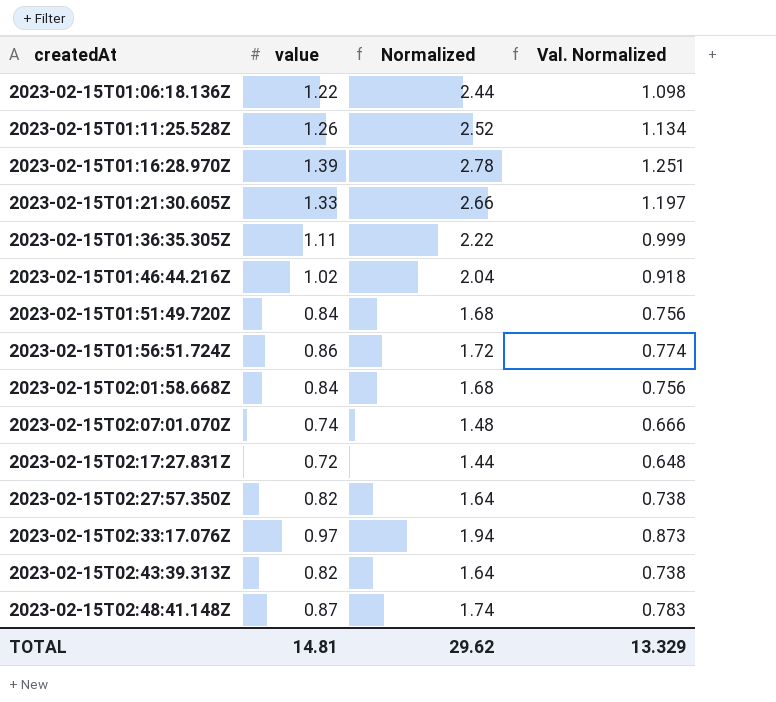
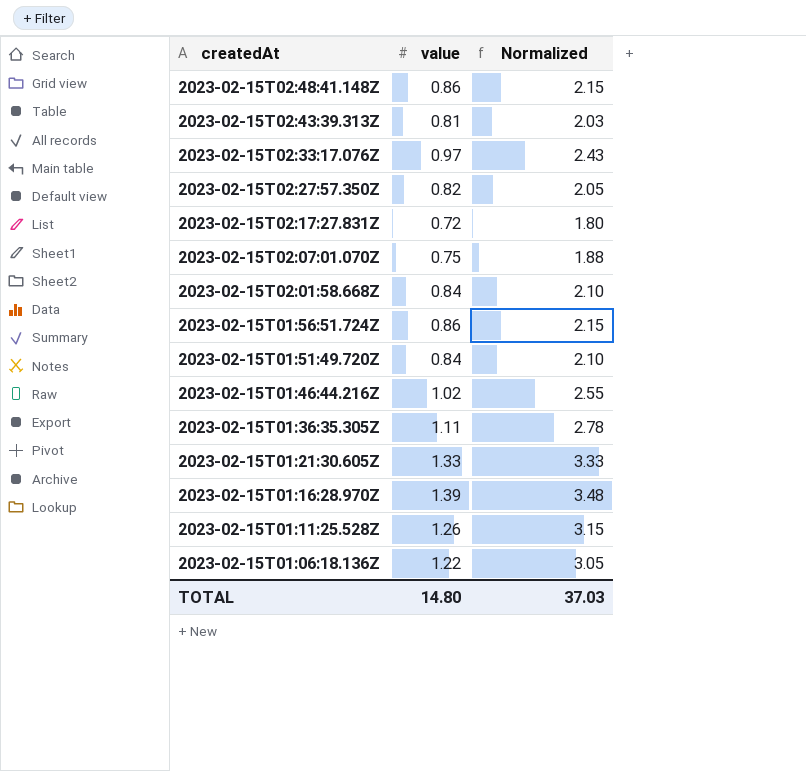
row order: createdAt ascending -> createdAt descending
column Val. Normalized | formula: [value] * 0.9 -> none
column Normalized | formula: [value] * 2 -> [value] * 2.5
2023-02-15T02:48:41.148Z | value: 0.87 -> 0.86
2023-02-15T02:43:39.313Z | value: 0.82 -> 0.81
2023-02-15T02:07:01.070Z | value: 0.74 -> 0.75
TOTAL | value: 14.81 -> 14.80
TOTAL | Normalized: 29.62 -> 37.03

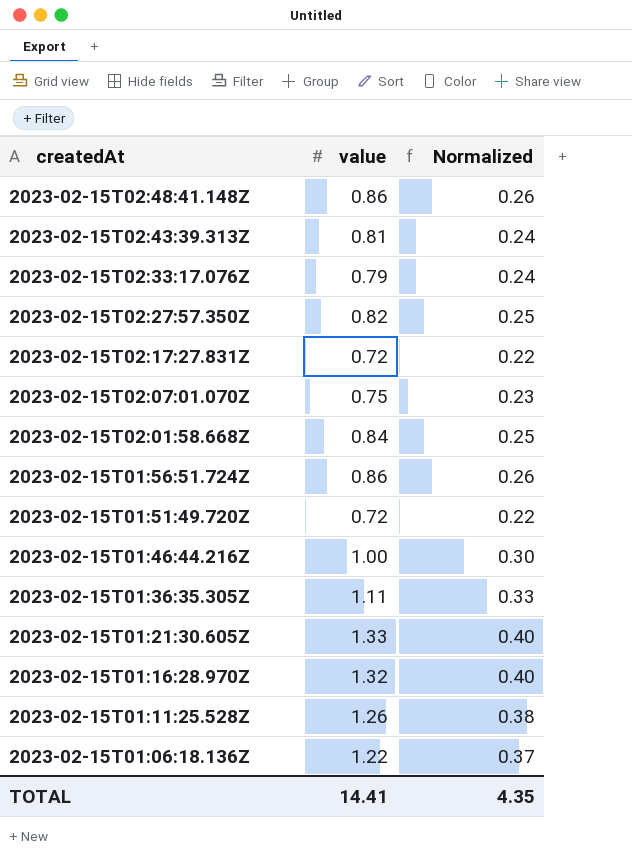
column Normalized | formula: [value] * 2.5 -> [value] * 0.3
2023-02-15T02:33:17.076Z | value: 0.97 -> 0.79
2023-02-15T01:51:49.720Z | value: 0.84 -> 0.72
2023-02-15T01:46:44.216Z | value: 1.02 -> 1.00
2023-02-15T01:16:28.970Z | value: 1.39 -> 1.32
TOTAL | value: 14.80 -> 14.41
TOTAL | Normalized: 37.03 -> 4.35

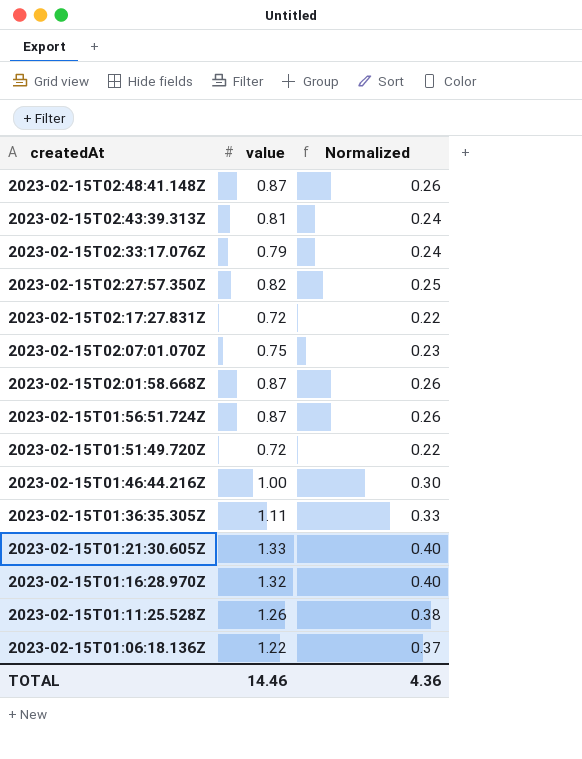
2023-02-15T02:48:41.148Z | value: 0.86 -> 0.87
2023-02-15T02:01:58.668Z | value: 0.84 -> 0.87
2023-02-15T02:01:58.668Z | Normalized: 0.25 -> 0.26
2023-02-15T01:56:51.724Z | value: 0.86 -> 0.87
TOTAL | value: 14.41 -> 14.46
TOTAL | Normalized: 4.35 -> 4.36

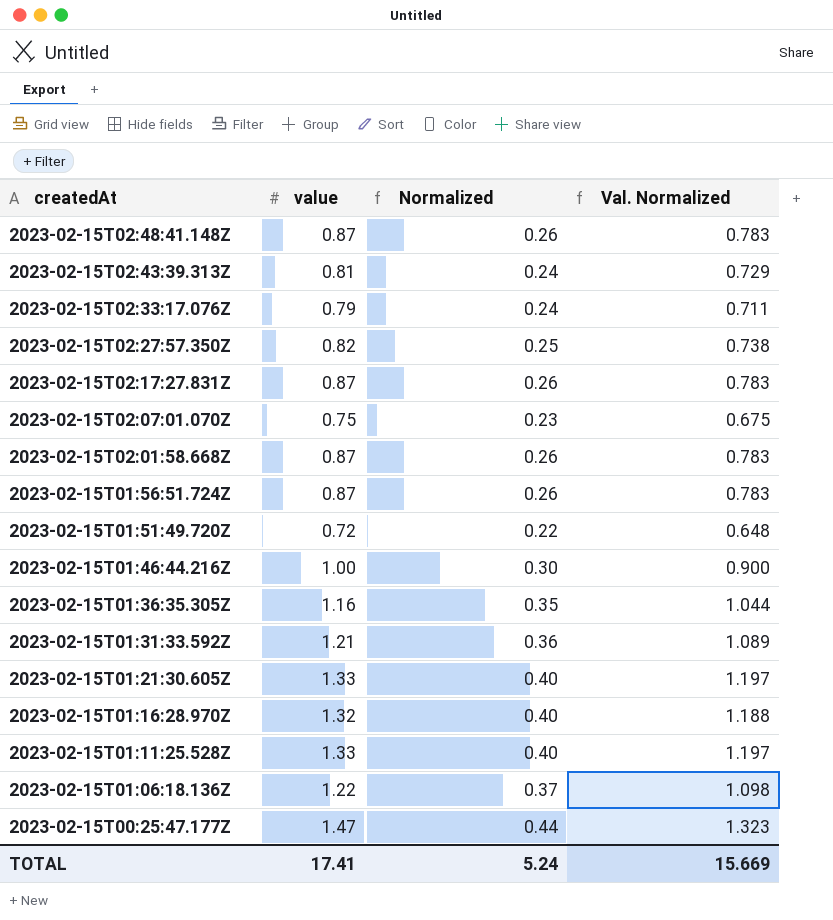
column Val. Normalized | formula: none -> [value] * 0.9
2023-02-15T02:17:27.831Z | value: 0.72 -> 0.87
2023-02-15T02:17:27.831Z | Normalized: 0.22 -> 0.26
2023-02-15T01:36:35.305Z | value: 1.11 -> 1.16
2023-02-15T01:36:35.305Z | Normalized: 0.33 -> 0.35
row 2023-02-15T01:31:33.592Z: none -> 1.21 | 0.36 | 1.089
2023-02-15T01:11:25.528Z | value: 1.26 -> 1.33
2023-02-15T01:11:25.528Z | Normalized: 0.38 -> 0.40
row 2023-02-15T00:25:47.177Z: none -> 1.47 | 0.44 | 1.323
TOTAL | value: 14.46 -> 17.41
TOTAL | Normalized: 4.36 -> 5.24

